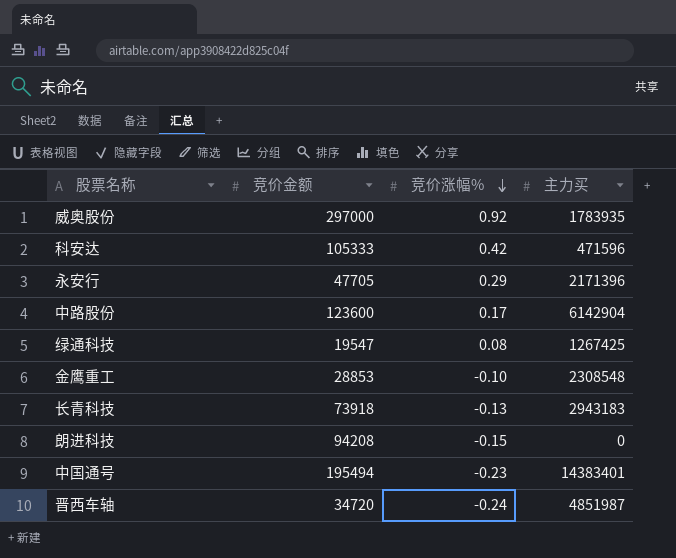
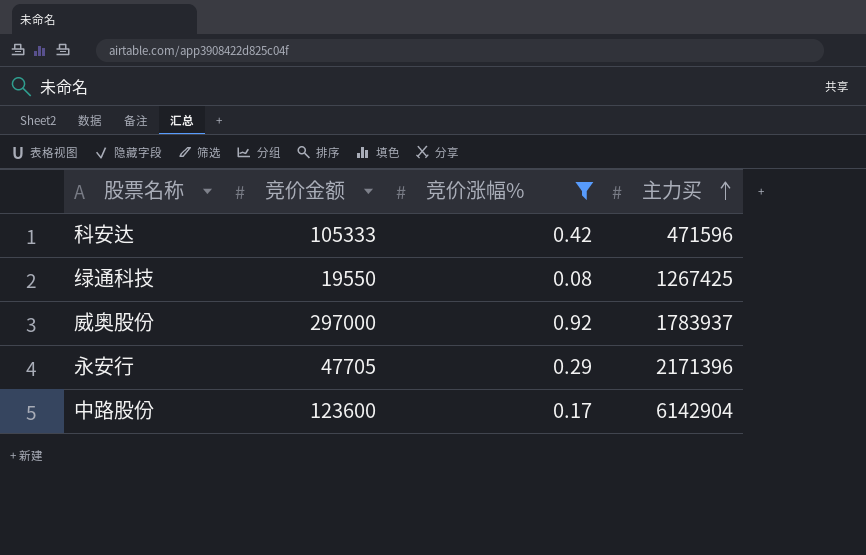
filter: none -> 竞价涨幅% >= 0.08
row order: 竞价涨幅% descending -> 主力买 ascending
绿通科技 | 竞价金额: 19547 -> 19550
威奥股份 | 主力买: 1783935 -> 1783937

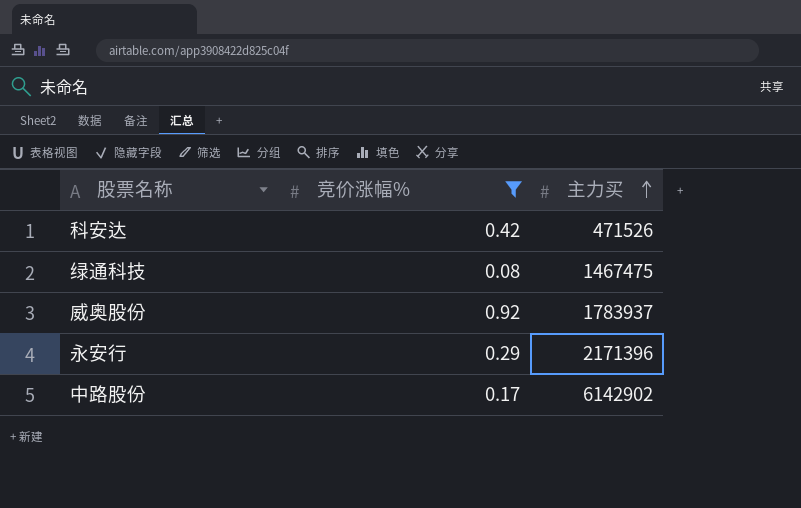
column 竞价金额 | position: 2 -> none
科安达 | 主力买: 471596 -> 471526
绿通科技 | 主力买: 1267425 -> 1467475
中路股份 | 主力买: 6142904 -> 6142902

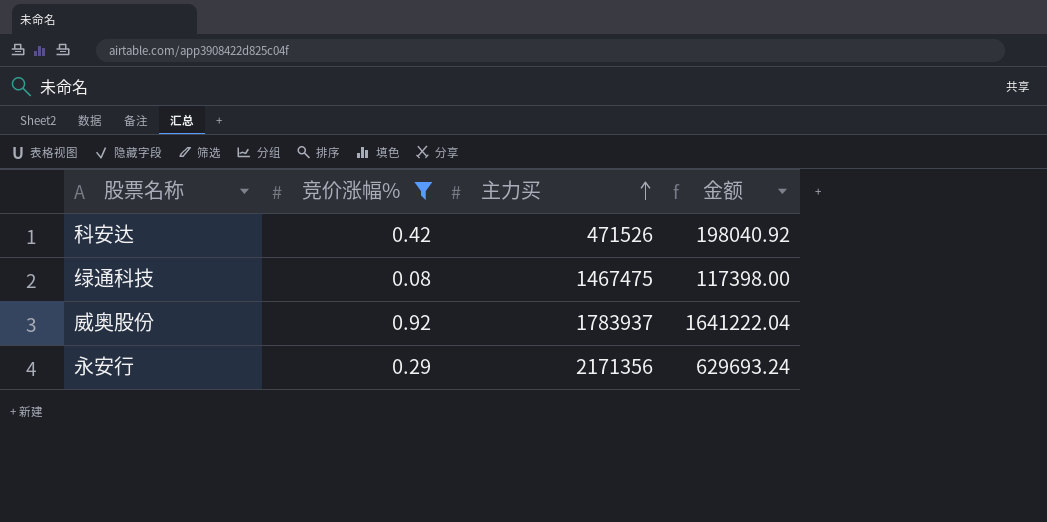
column 金额 | formula: none -> [竞价涨幅%] * [主力买]
row 中路股份: 0.17 | 6142902 -> none
永安行 | 主力买: 2171396 -> 2171356

